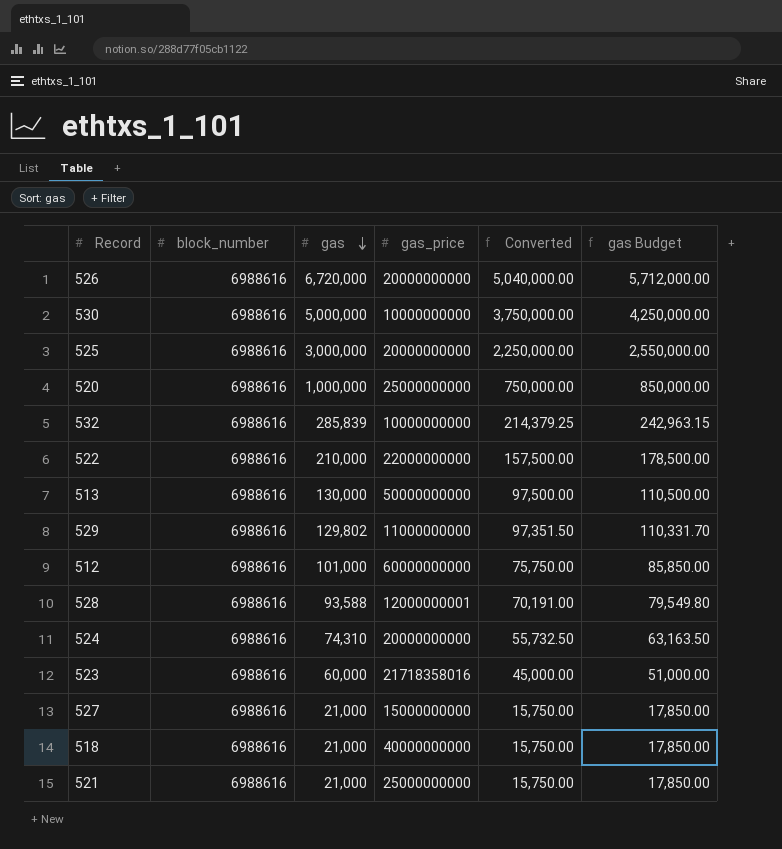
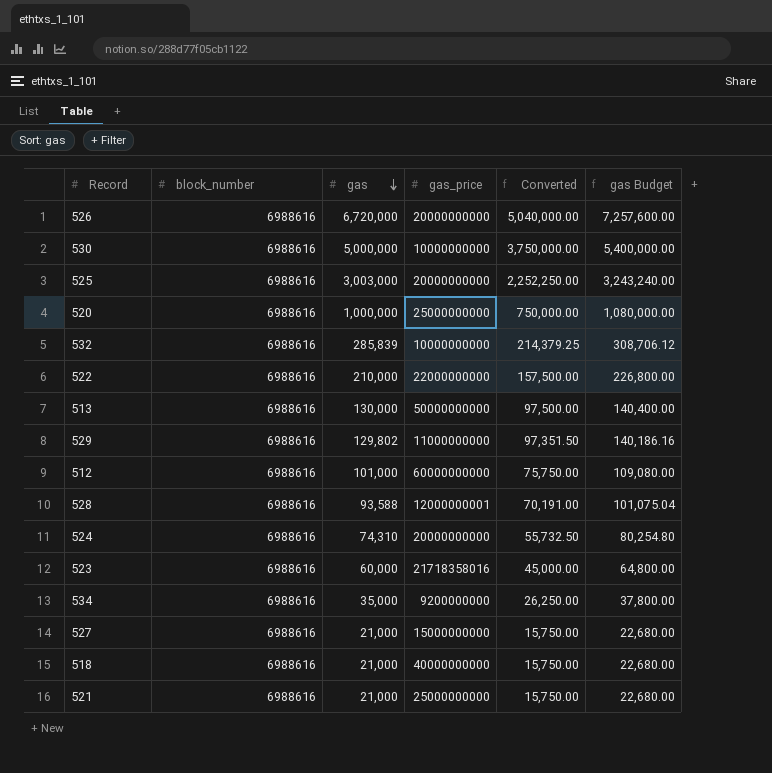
column gas Budget | formula: [gas] * 0.85 -> [gas] * 1.08
525 | gas: 3,000,000 -> 3,003,000
525 | Converted: 2,250,000.00 -> 2,252,250.00
row 534: none -> 6988616 | 35,000 | 9200000000 | 26,250.00 | 37,800.00

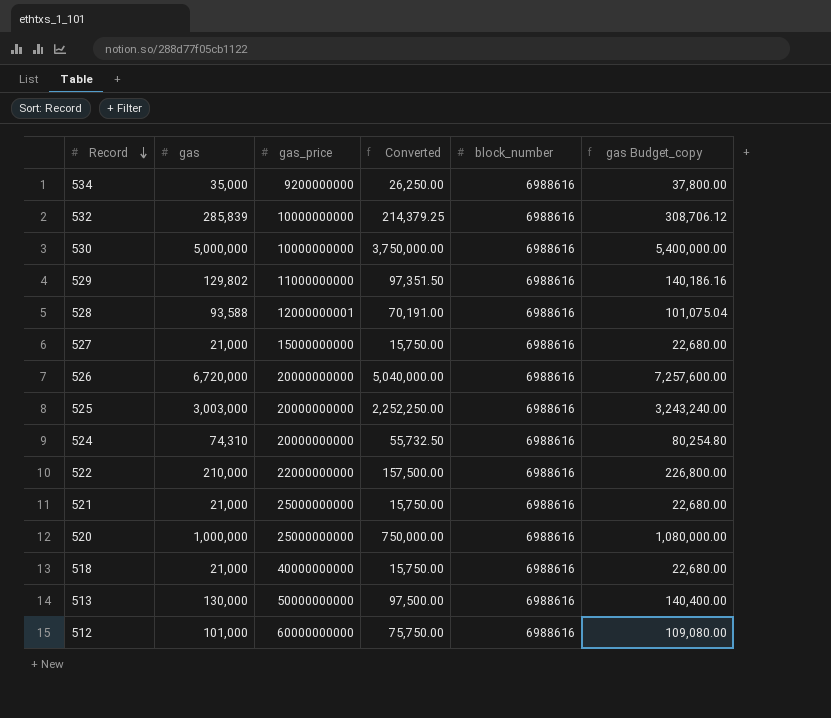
row order: gas descending -> Record descending
column block_number | position: 2 -> 5
column name: gas Budget -> gas Budget_copy
row 523: 6988616 | 60,000 | 21718358016 | 45,000.00 | 64,800.00 -> none

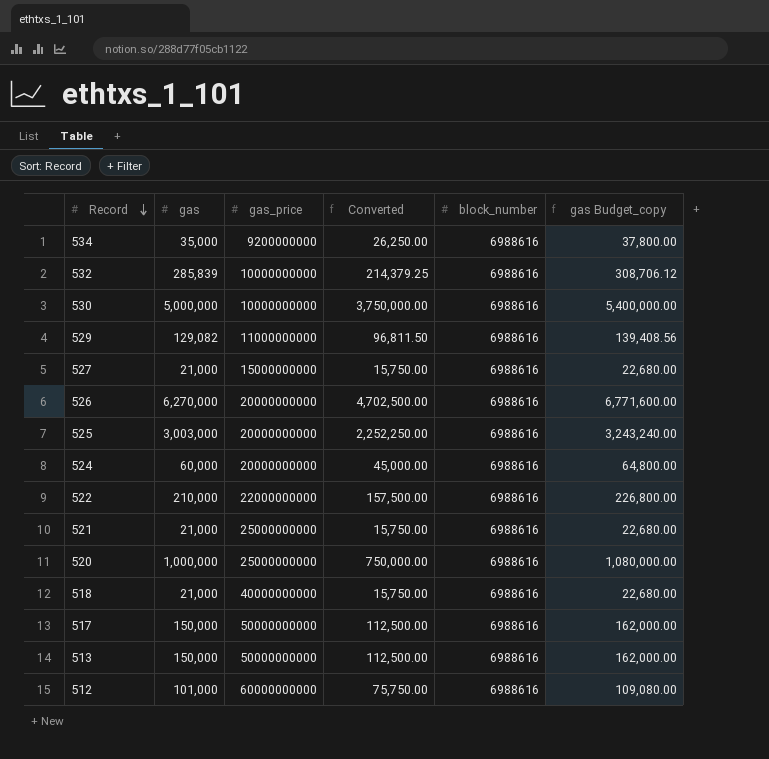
row 528: 93,588 | 12000000001 | 70,191.00 | 6988616 | 101,075.04 -> none
529 | gas: 129,802 -> 129,082
529 | Converted: 97,351.50 -> 96,811.50
529 | gas Budget_copy: 140,186.16 -> 139,408.56
526 | gas: 6,720,000 -> 6,270,000
526 | Converted: 5,040,000.00 -> 4,702,500.00
526 | gas Budget_copy: 7,257,600.00 -> 6,771,600.00
524 | gas: 74,310 -> 60,000
524 | Converted: 55,732.50 -> 45,000.00
524 | gas Budget_copy: 80,254.80 -> 64,800.00
row 517: none -> 150,000 | 50000000000 | 112,500.00 | 6988616 | 162,000.00
513 | gas: 130,000 -> 150,000
513 | Converted: 97,500.00 -> 112,500.00
513 | gas Budget_copy: 140,400.00 -> 162,000.00

